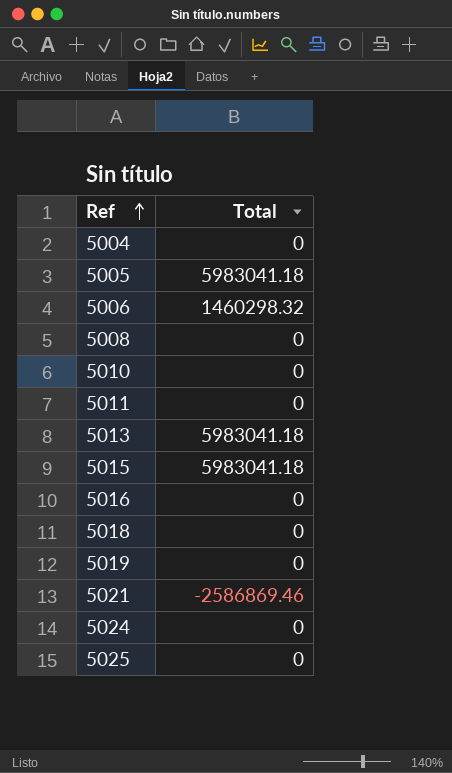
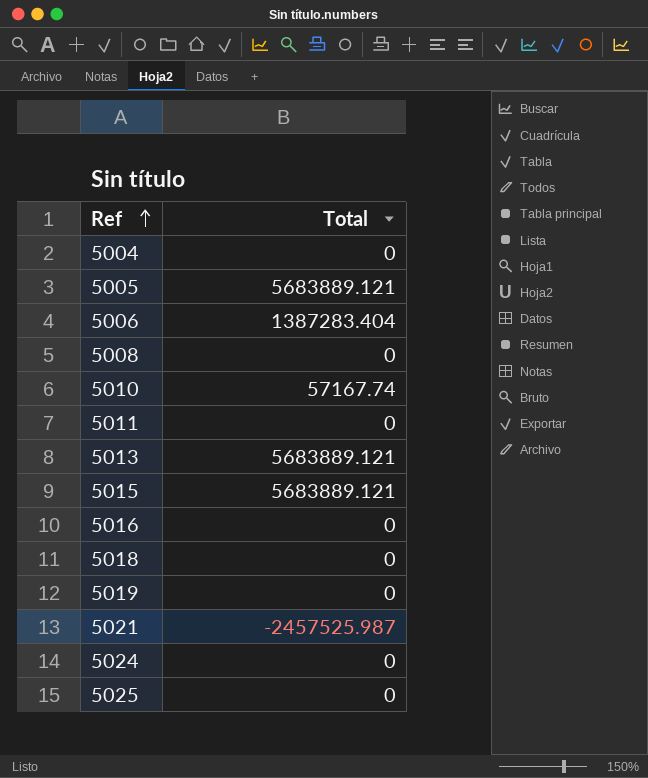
5005 | Total: 5983041.18 -> 5683889.121
5006 | Total: 1460298.32 -> 1387283.404
5010 | Total: 0 -> 57167.74
5013 | Total: 5983041.18 -> 5683889.121
5015 | Total: 5983041.18 -> 5683889.121
5021 | Total: -2586869.46 -> -2457525.987

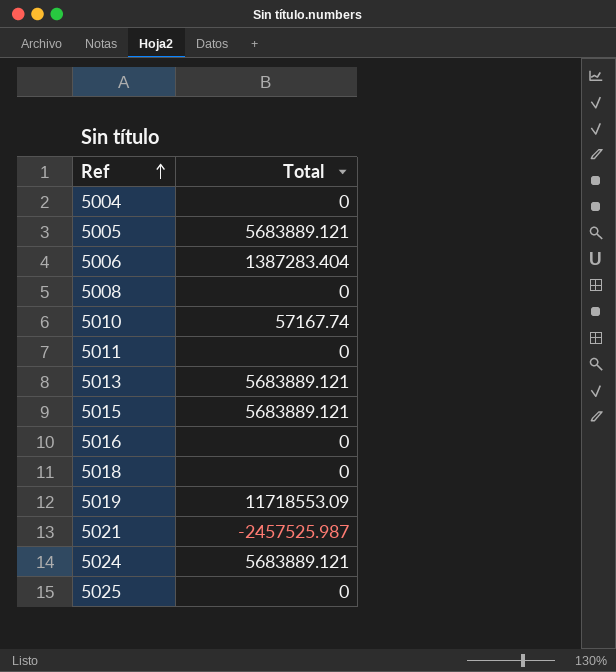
5019 | Total: 0 -> 11718553.09
5024 | Total: 0 -> 5683889.121

